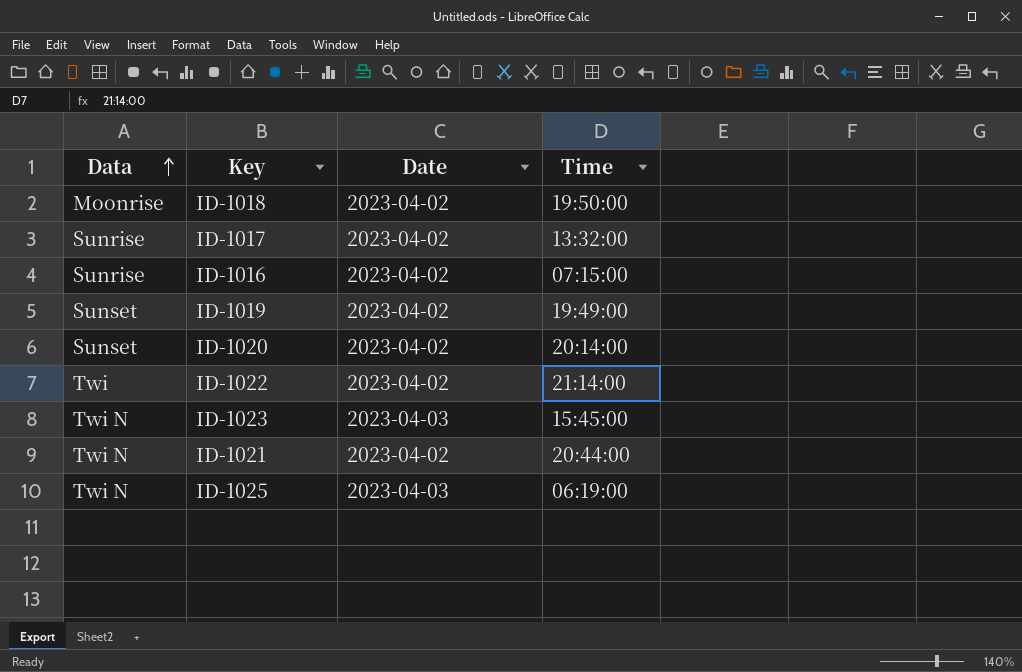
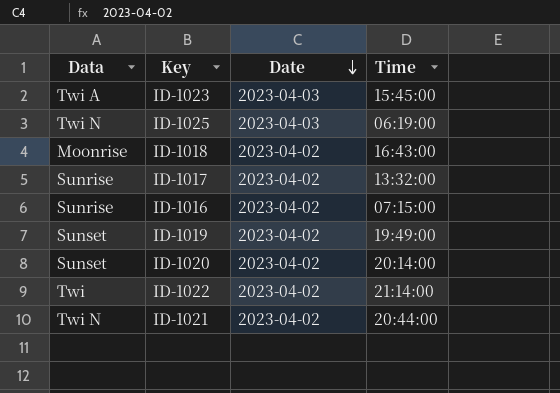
row order: Data ascending -> Date descending
ID-1023 | Data: Twi N -> Twi A
ID-1018 | Time: 19:50:00 -> 16:43:00

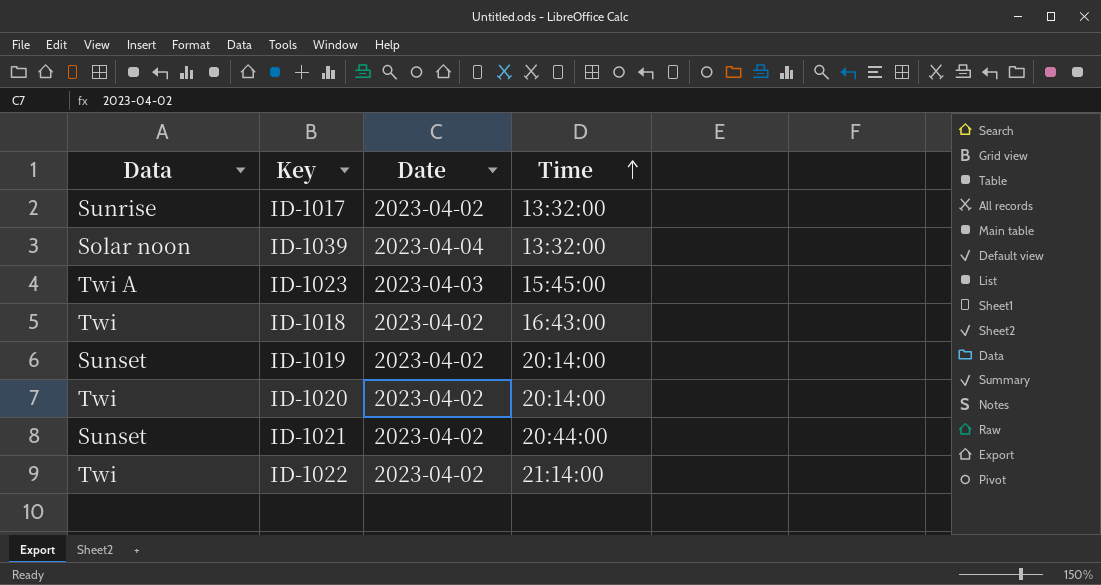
row order: Date descending -> Time ascending
row ID-1025: Twi N | 2023-04-03 | 06:19:00 -> none
row ID-1016: Sunrise | 2023-04-02 | 07:15:00 -> none
row ID-1039: none -> Solar noon | 2023-04-04 | 13:32:00
ID-1018 | Data: Moonrise -> Twi
ID-1019 | Time: 19:49:00 -> 20:14:00
ID-1020 | Data: Sunset -> Twi
ID-1021 | Data: Twi N -> Sunset

